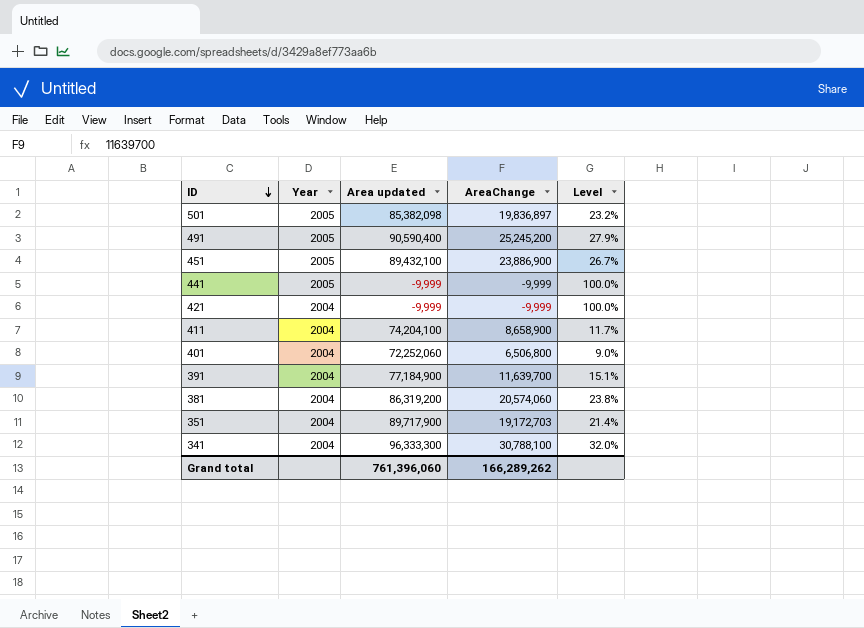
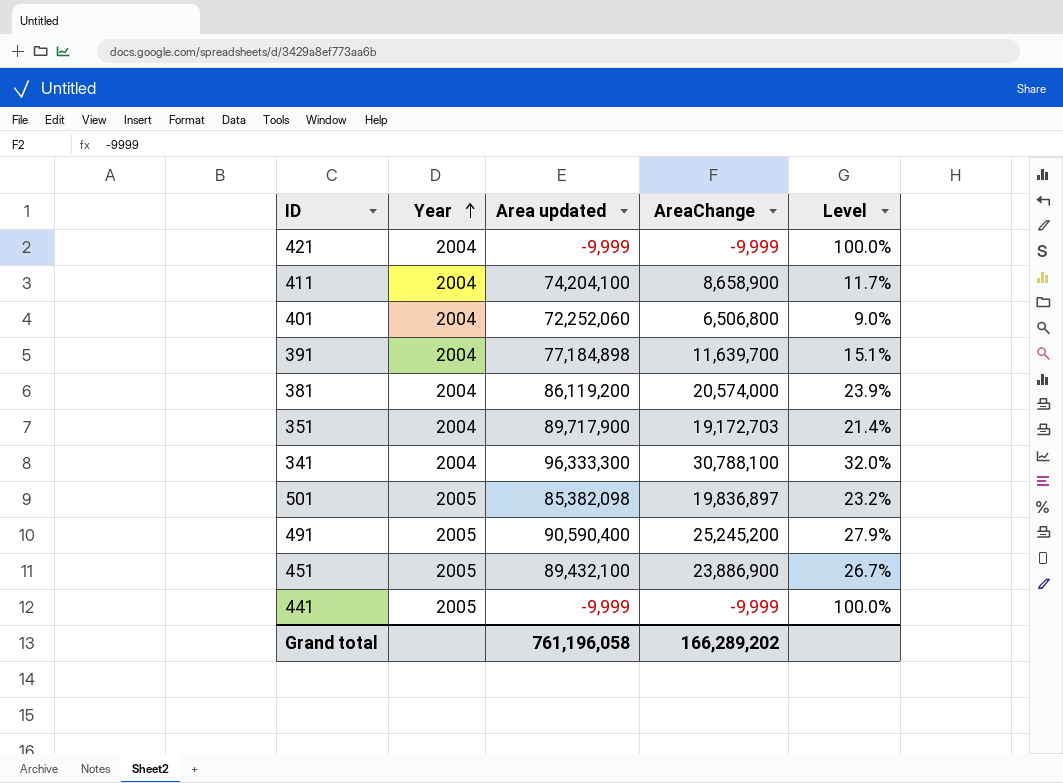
row order: ID descending -> Year ascending
391 | Area updated: 77,184,900 -> 77,184,898
381 | Area updated: 86,319,200 -> 86,119,200
381 | AreaChange: 20,574,060 -> 20,574,000
381 | Level: 23.8% -> 23.9%
Grand total | Area updated: 761,396,060 -> 761,196,058
Grand total | AreaChange: 166,289,262 -> 166,289,202

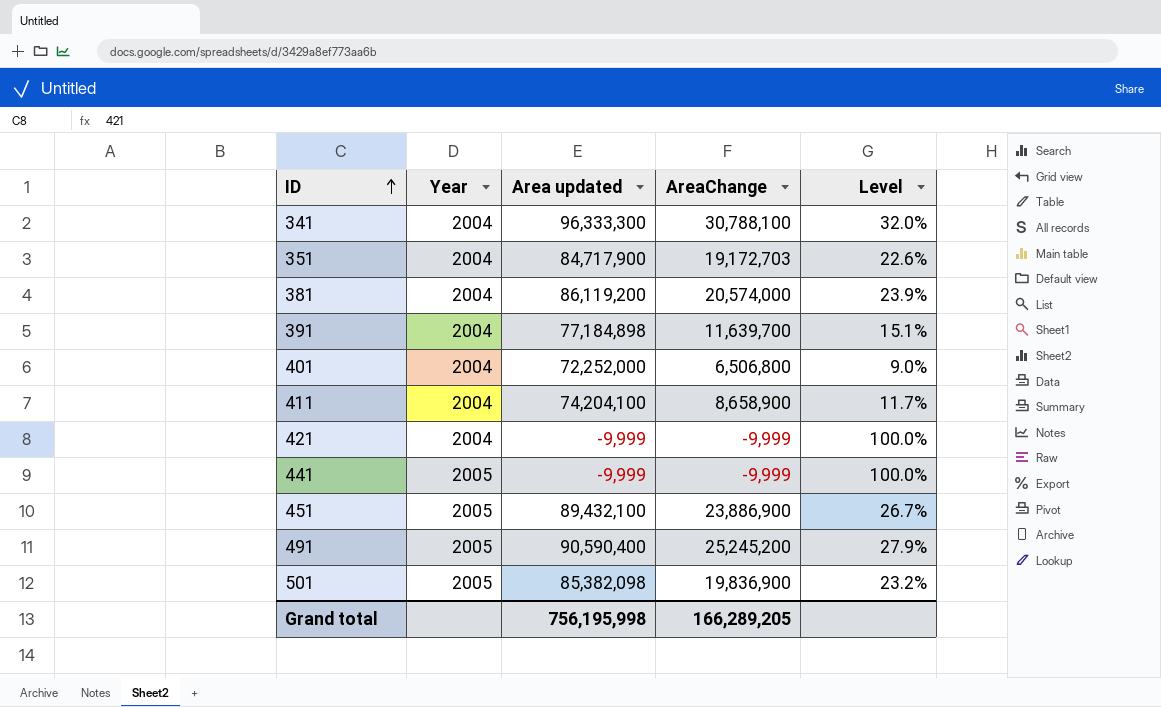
row order: Year ascending -> ID ascending
351 | Area updated: 89,717,900 -> 84,717,900
351 | Level: 21.4% -> 22.6%
401 | Area updated: 72,252,060 -> 72,252,000
501 | AreaChange: 19,836,897 -> 19,836,900
Grand total | Area updated: 761,196,058 -> 756,195,998
Grand total | AreaChange: 166,289,202 -> 166,289,205

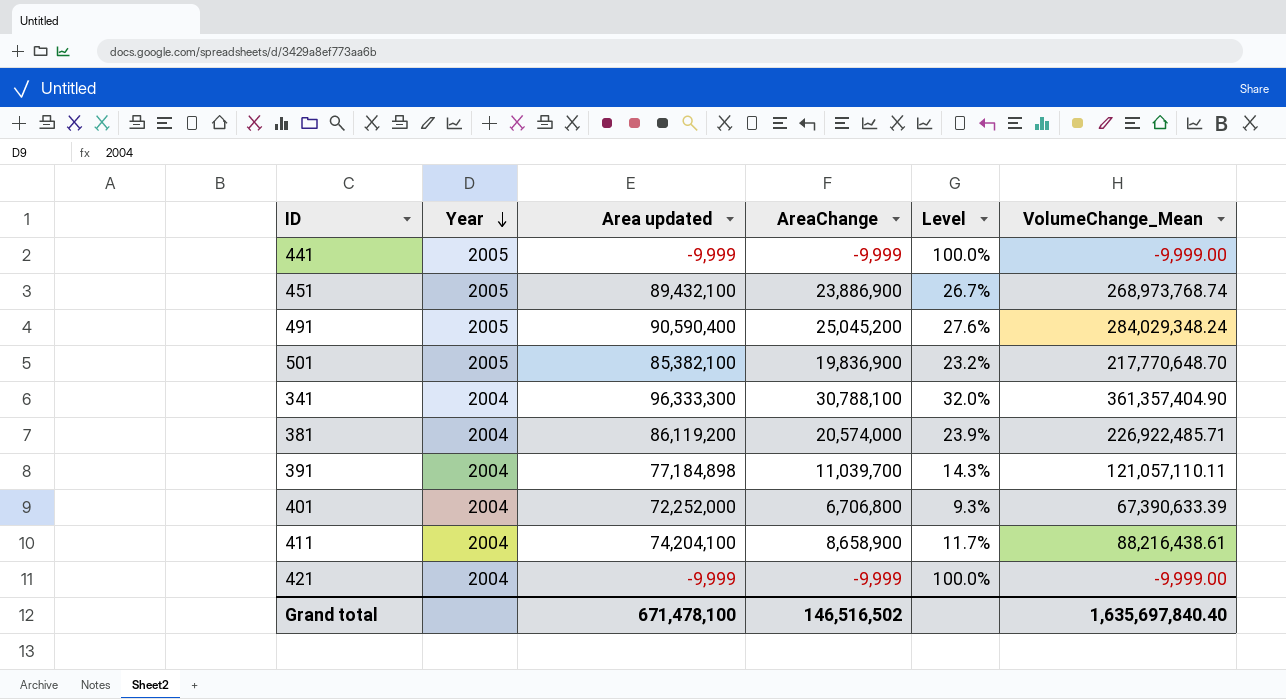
row order: ID ascending -> Year descending
column VolumeChange_Mean | position: none -> 6
row 351: 2004 | 84,717,900 | 19,172,703 | 22.6% -> none
491 | AreaChange: 25,245,200 -> 25,045,200
491 | Level: 27.9% -> 27.6%
501 | Area updated: 85,382,098 -> 85,382,100
391 | AreaChange: 11,639,700 -> 11,039,700
391 | Level: 15.1% -> 14.3%
401 | AreaChange: 6,506,800 -> 6,706,800
401 | Level: 9.0% -> 9.3%
Grand total | Area updated: 756,195,998 -> 671,478,100
Grand total | AreaChange: 166,289,205 -> 146,516,502

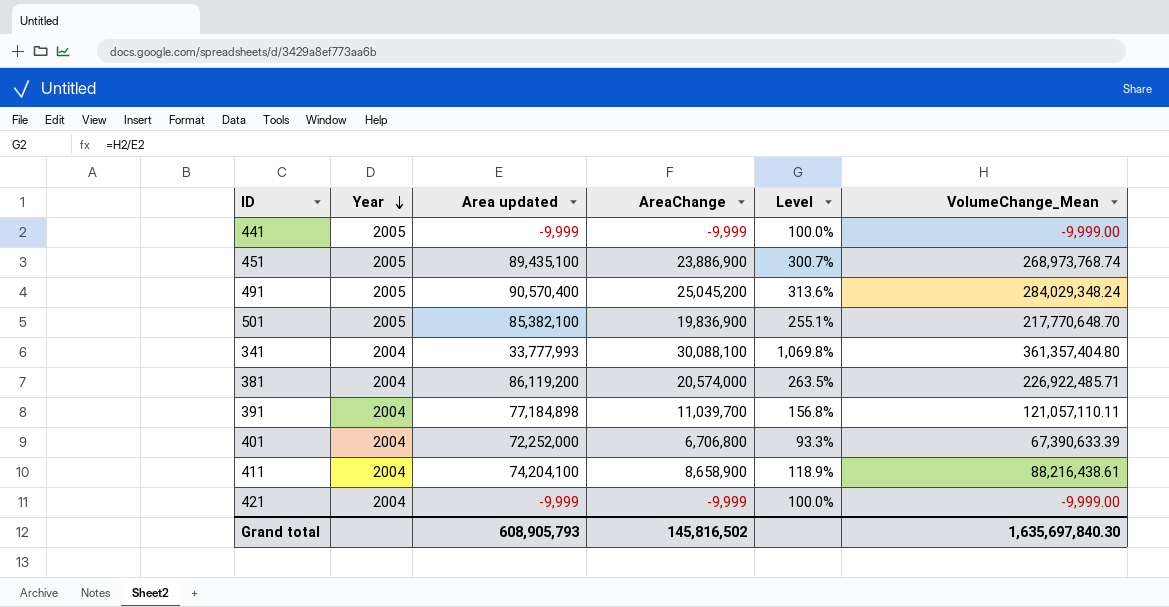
column Level | formula: [AreaChange] / [Area updated] -> [VolumeChange_Mean] / [Area updated]
451 | Area updated: 89,432,100 -> 89,435,100
491 | Area updated: 90,590,400 -> 90,570,400
341 | Area updated: 96,333,300 -> 33,777,993
341 | AreaChange: 30,788,100 -> 30,088,100
341 | VolumeChange_Mean: 361,357,404.90 -> 361,357,404.80
Grand total | Area updated: 671,478,100 -> 608,905,793
Grand total | AreaChange: 146,516,502 -> 145,816,502
Grand total | VolumeChange_Mean: 1,635,697,840.40 -> 1,635,697,840.30

